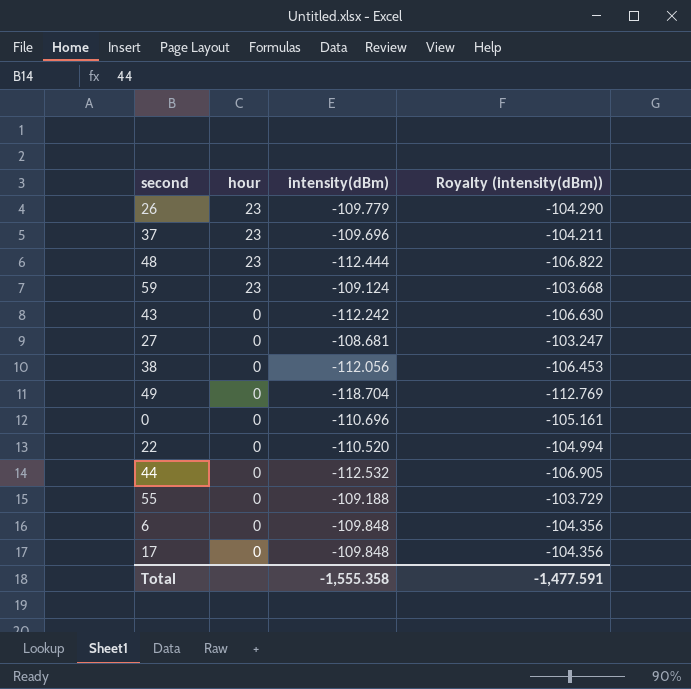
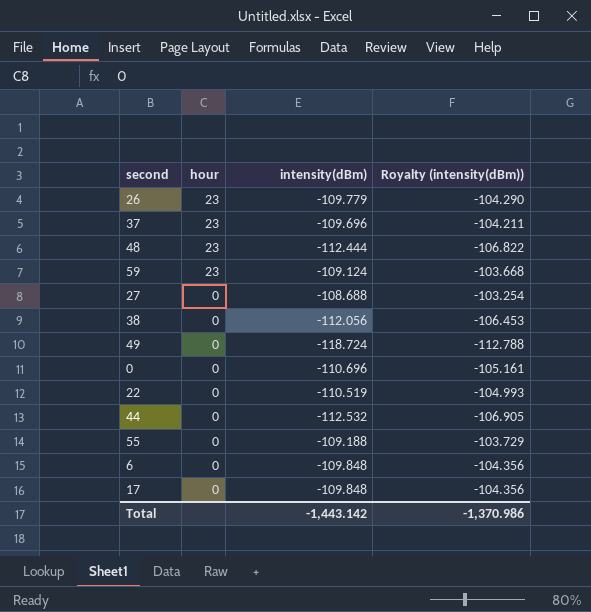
row 43: 0 | -112.242 | -106.630 -> none
27 | intensity(dBm): -108.681 -> -108.688
27 | Royalty (intensity(dBm)): -103.247 -> -103.254
49 | intensity(dBm): -118.704 -> -118.724
49 | Royalty (intensity(dBm)): -112.769 -> -112.788
22 | intensity(dBm): -110.520 -> -110.519
22 | Royalty (intensity(dBm)): -104.994 -> -104.993
Total | intensity(dBm): -1,555.358 -> -1,443.142
Total | Royalty (intensity(dBm)): -1,477.591 -> -1,370.986

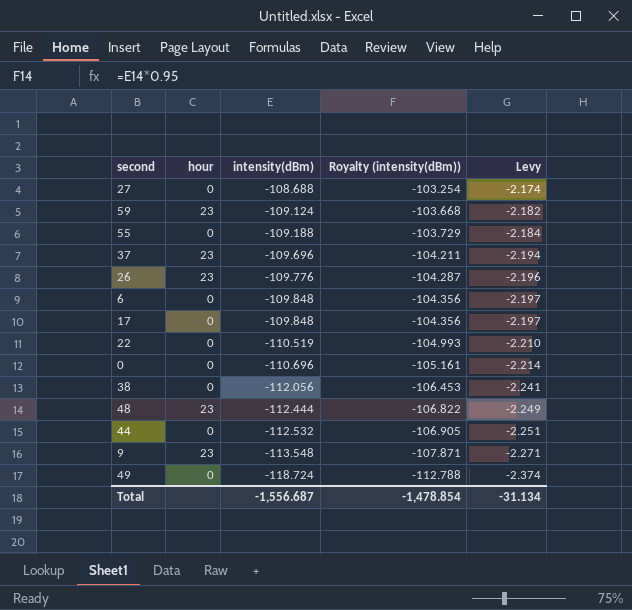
row order: hour descending -> intensity(dBm) descending
column Levy | formula: none -> [intensity(dBm)] * 0.02
26 | intensity(dBm): -109.779 -> -109.776
26 | Royalty (intensity(dBm)): -104.290 -> -104.287
row 9: none -> 23 | -113.548 | -107.871 | -2.271
Total | intensity(dBm): -1,443.142 -> -1,556.687
Total | Royalty (intensity(dBm)): -1,370.986 -> -1,478.854

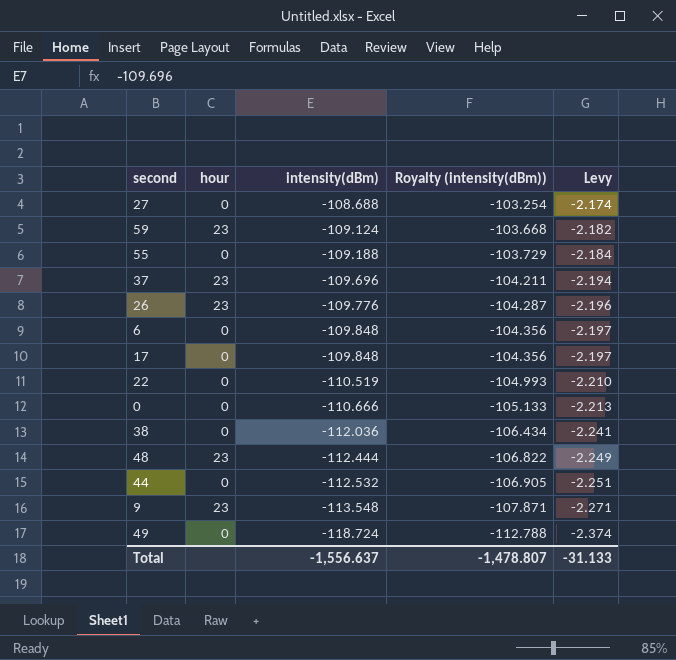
0 | intensity(dBm): -110.696 -> -110.666
0 | Royalty (intensity(dBm)): -105.161 -> -105.133
0 | Levy: -2.214 -> -2.213
38 | intensity(dBm): -112.056 -> -112.036
38 | Royalty (intensity(dBm)): -106.453 -> -106.434
Total | intensity(dBm): -1,556.687 -> -1,556.637
Total | Royalty (intensity(dBm)): -1,478.854 -> -1,478.807
Total | Levy: -31.134 -> -31.133

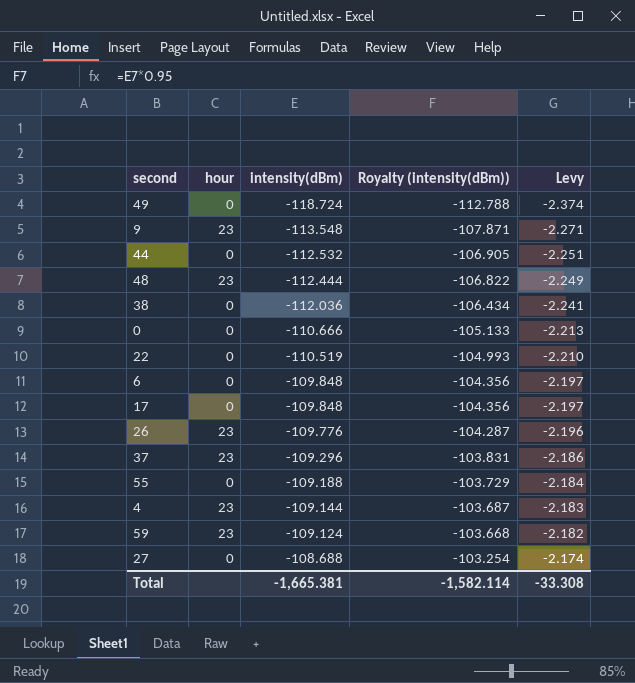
row order: intensity(dBm) descending -> intensity(dBm) ascending
37 | intensity(dBm): -109.696 -> -109.296
37 | Royalty (intensity(dBm)): -104.211 -> -103.831
37 | Levy: -2.194 -> -2.186
row 4: none -> 23 | -109.144 | -103.687 | -2.183
Total | intensity(dBm): -1,556.637 -> -1,665.381
Total | Royalty (intensity(dBm)): -1,478.807 -> -1,582.114
Total | Levy: -31.133 -> -33.308

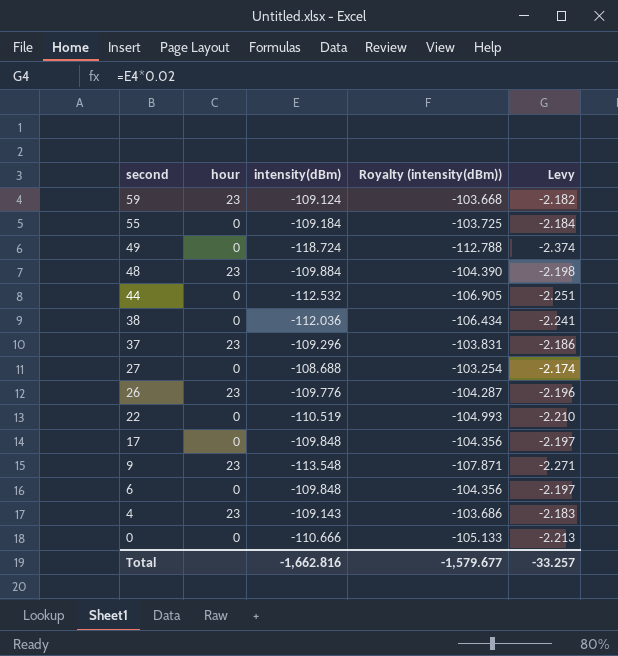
row order: intensity(dBm) ascending -> second descending
55 | intensity(dBm): -109.188 -> -109.184
55 | Royalty (intensity(dBm)): -103.729 -> -103.725
48 | intensity(dBm): -112.444 -> -109.884
48 | Royalty (intensity(dBm)): -106.822 -> -104.390
48 | Levy: -2.249 -> -2.198
4 | intensity(dBm): -109.144 -> -109.143
4 | Royalty (intensity(dBm)): -103.687 -> -103.686
Total | intensity(dBm): -1,665.381 -> -1,662.816
Total | Royalty (intensity(dBm)): -1,582.114 -> -1,579.677
Total | Levy: -33.308 -> -33.257

